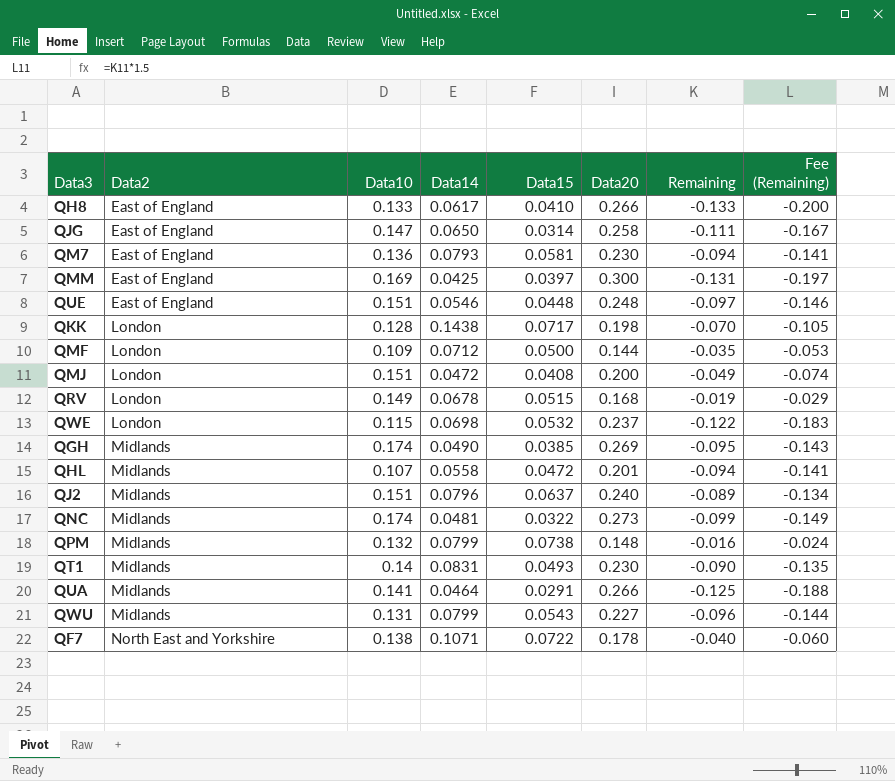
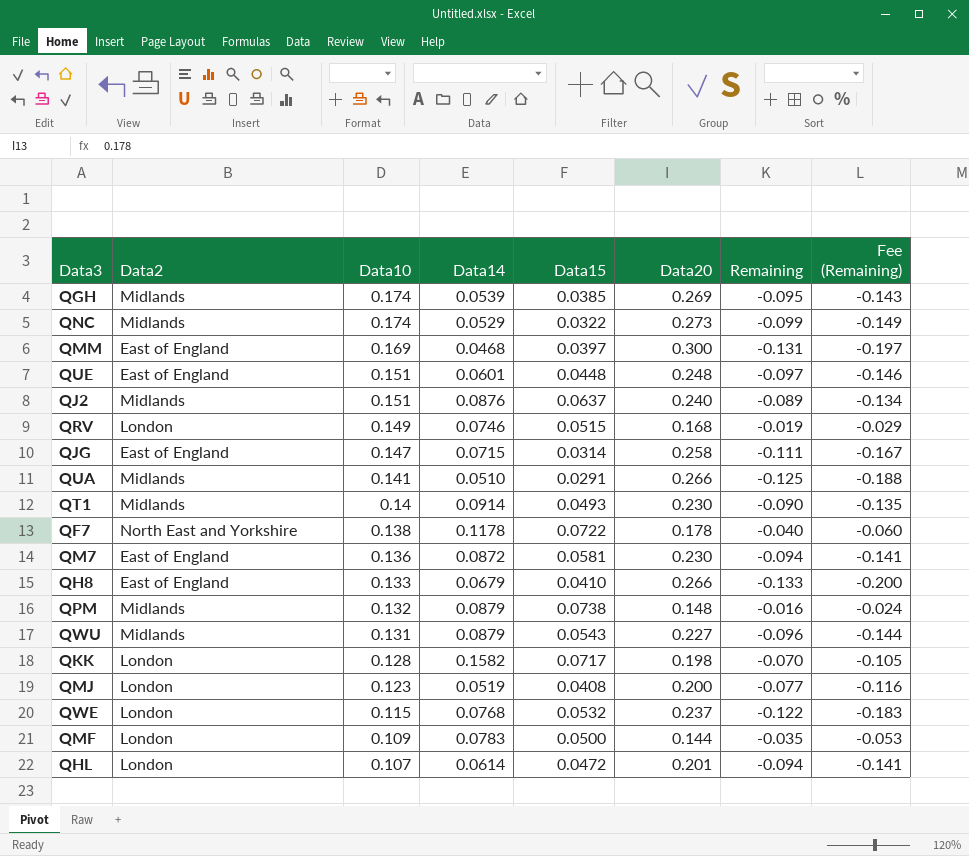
row order: Data2 ascending -> Data10 descending
QGH | Data14: 0.0490 -> 0.0539
QNC | Data14: 0.0481 -> 0.0529
QMM | Data14: 0.0425 -> 0.0468
QUE | Data14: 0.0546 -> 0.0601
QJ2 | Data14: 0.0796 -> 0.0876
QRV | Data14: 0.0678 -> 0.0746
QJG | Data14: 0.0650 -> 0.0715
QUA | Data14: 0.0464 -> 0.0510
QT1 | Data14: 0.0831 -> 0.0914
QF7 | Data14: 0.1071 -> 0.1178
QM7 | Data14: 0.0793 -> 0.0872
QH8 | Data14: 0.0617 -> 0.0679
QPM | Data14: 0.0799 -> 0.0879
QWU | Data14: 0.0799 -> 0.0879
QKK | Data14: 0.1438 -> 0.1582
QMJ | Data10: 0.151 -> 0.123
QMJ | Data14: 0.0472 -> 0.0519
QMJ | Remaining: -0.049 -> -0.077
QMJ | Fee (Remaining): -0.074 -> -0.116
QWE | Data14: 0.0698 -> 0.0768
QMF | Data14: 0.0712 -> 0.0783
QHL | Data2: Midlands -> London
QHL | Data14: 0.0558 -> 0.0614

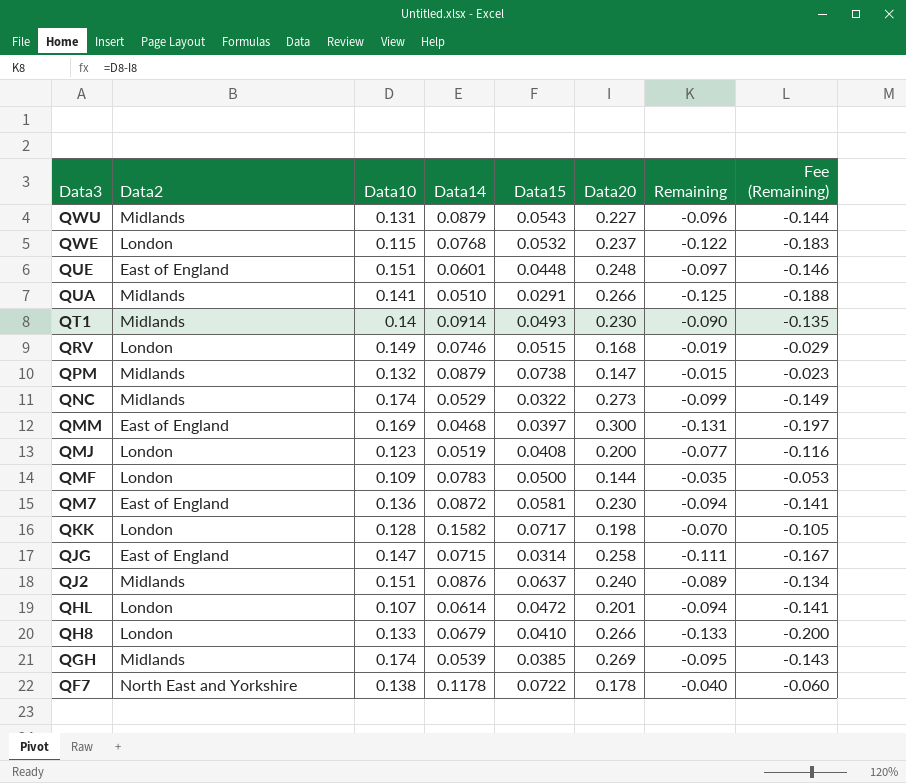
row order: Data10 descending -> Data3 descending
QPM | Data20: 0.148 -> 0.147
QPM | Remaining: -0.016 -> -0.015
QPM | Fee (Remaining): -0.024 -> -0.023
QH8 | Data2: East of England -> London

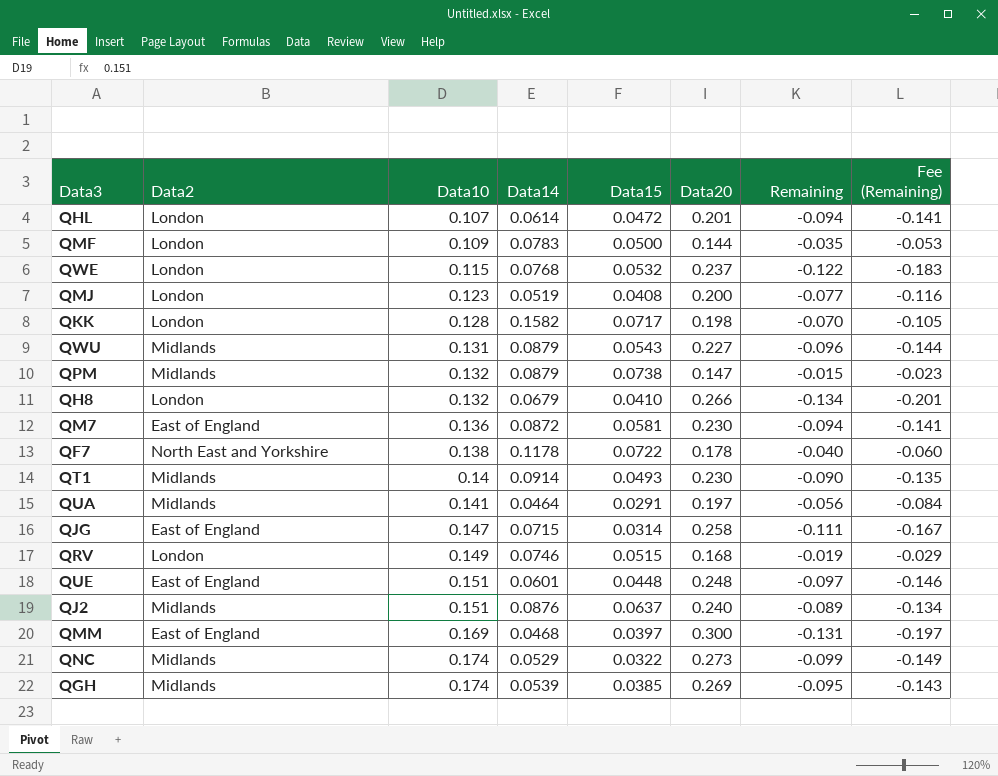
row order: Data3 descending -> Data10 ascending
QH8 | Data10: 0.133 -> 0.132
QH8 | Remaining: -0.133 -> -0.134
QH8 | Fee (Remaining): -0.200 -> -0.201
QUA | Data14: 0.0510 -> 0.0464
QUA | Data20: 0.266 -> 0.197
QUA | Remaining: -0.125 -> -0.056
QUA | Fee (Remaining): -0.188 -> -0.084

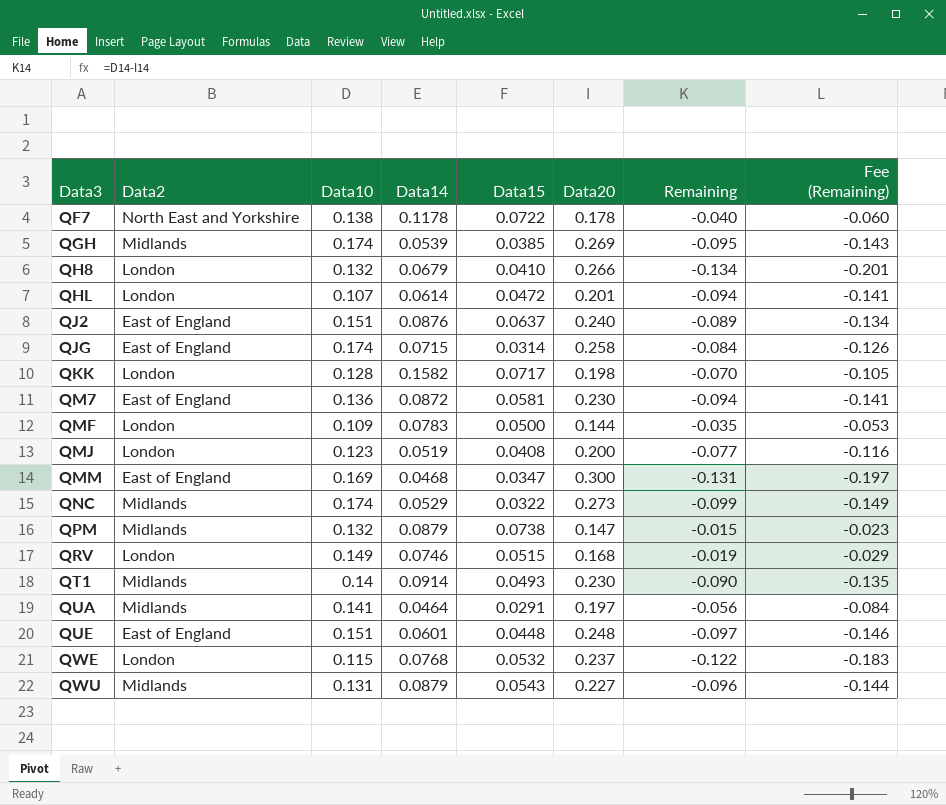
row order: Data10 ascending -> Data3 ascending
QJ2 | Data2: Midlands -> East of England
QJG | Data10: 0.147 -> 0.174
QJG | Remaining: -0.111 -> -0.084
QJG | Fee (Remaining): -0.167 -> -0.126
QMM | Data15: 0.0397 -> 0.0347

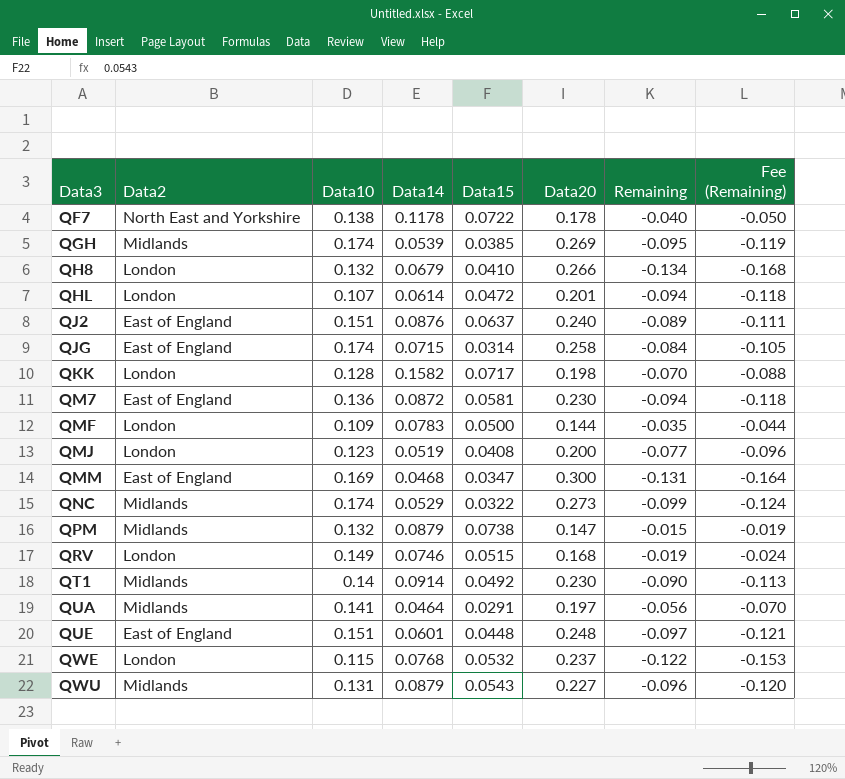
column Fee (Remaining) | formula: [Remaining] * 1.5 -> [Remaining] * 1.25
QT1 | Data15: 0.0493 -> 0.0492

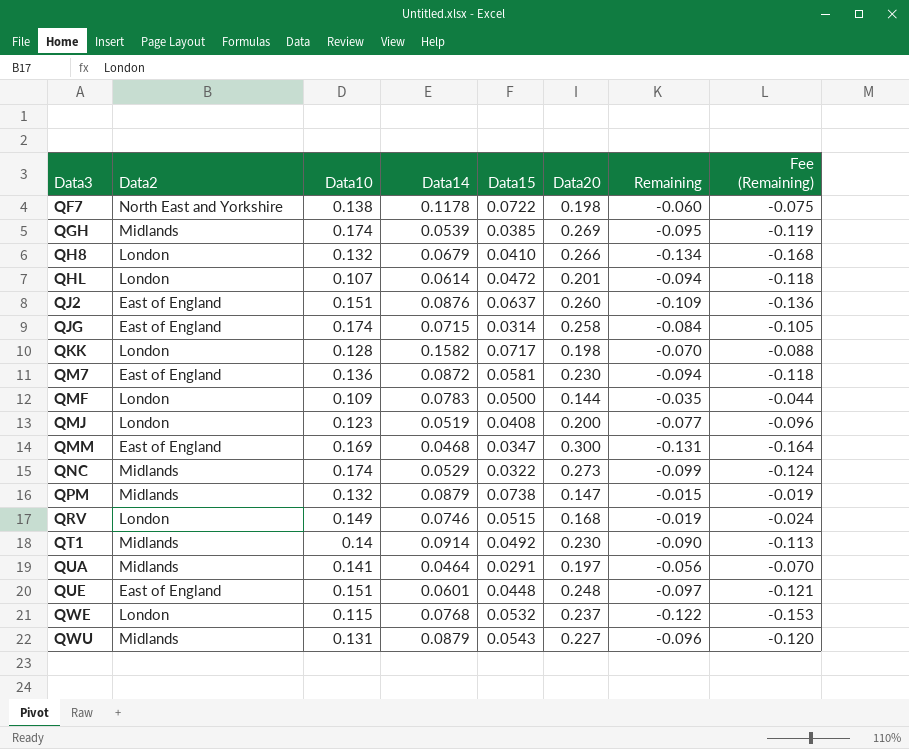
QF7 | Data20: 0.178 -> 0.198
QF7 | Remaining: -0.040 -> -0.060
QF7 | Fee (Remaining): -0.050 -> -0.075
QJ2 | Data20: 0.240 -> 0.260
QJ2 | Remaining: -0.089 -> -0.109
QJ2 | Fee (Remaining): -0.111 -> -0.136

